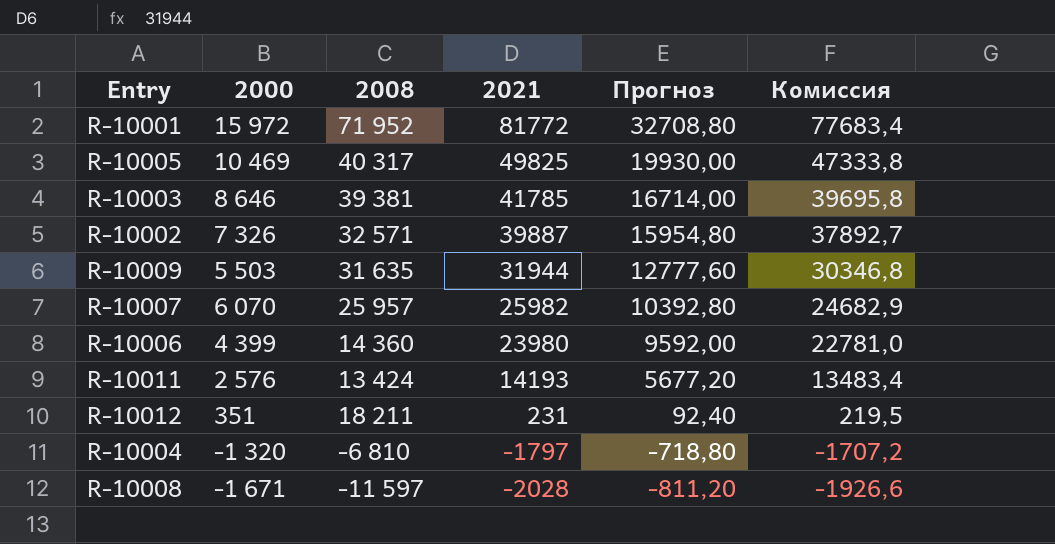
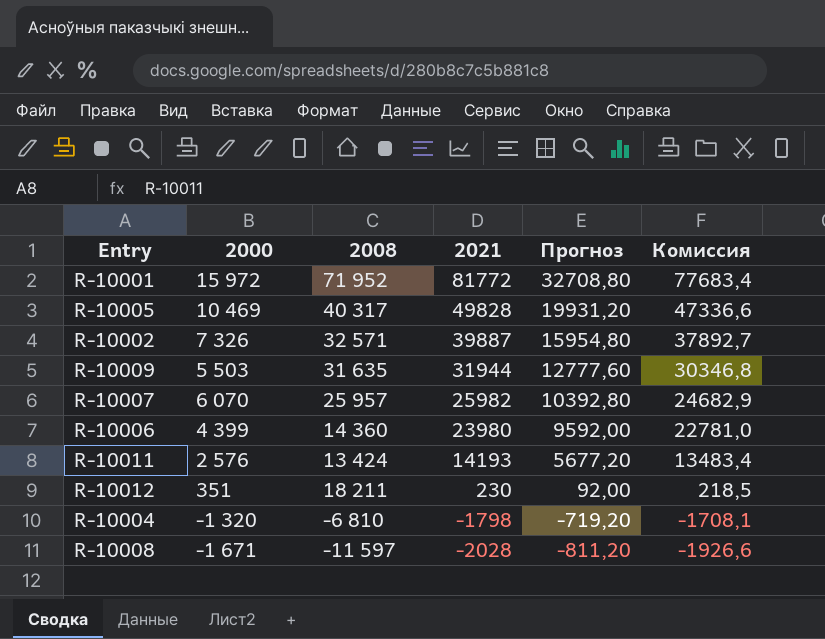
row R-10003: 8 646 | 39 381 | 41785 | 16714,00 | 39695,8 -> none
R-10005 | 2021: 49825 -> 49828
R-10005 | Прогноз: 19930,00 -> 19931,20
R-10005 | Комиссия: 47333,8 -> 47336,6
R-10012 | 2021: 231 -> 230
R-10012 | Прогноз: 92,40 -> 92,00
R-10012 | Комиссия: 219,5 -> 218,5
R-10004 | 2021: -1797 -> -1798
R-10004 | Прогноз: -718,80 -> -719,20
R-10004 | Комиссия: -1707,2 -> -1708,1

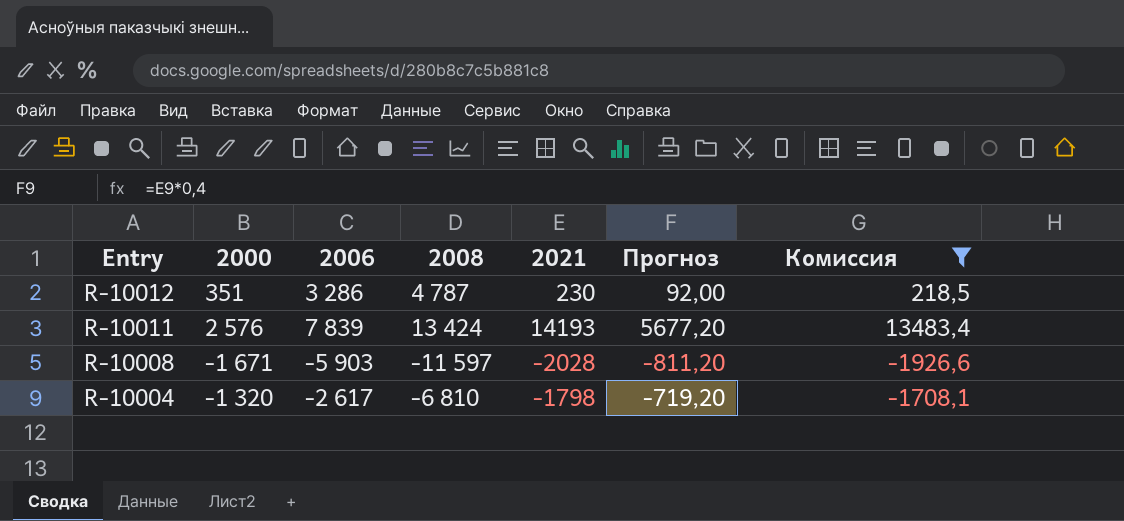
filter: none -> Комиссия <= 13483,4
row order: 2021 descending -> Entry descending
column 2006 | position: none -> 3
R-10012 | 2008: 18 211 -> 4 787

